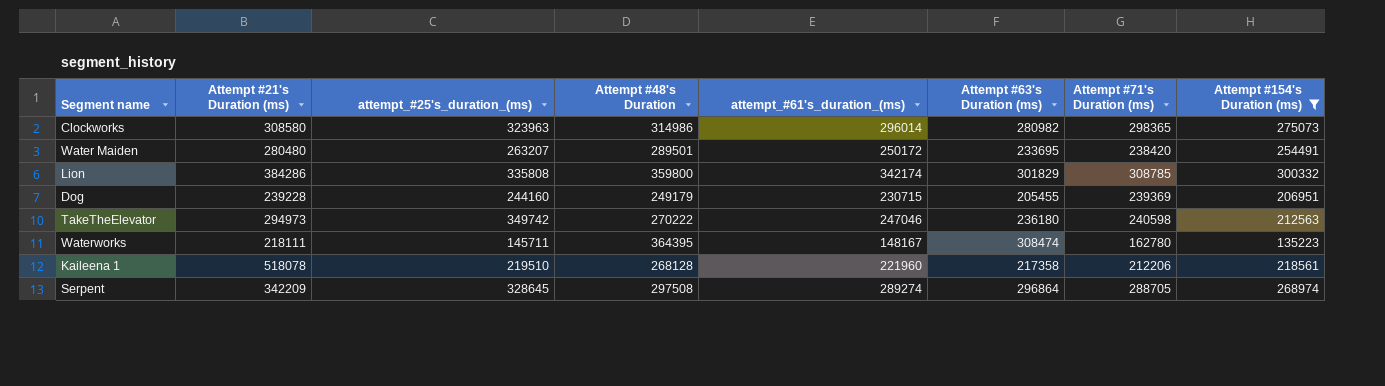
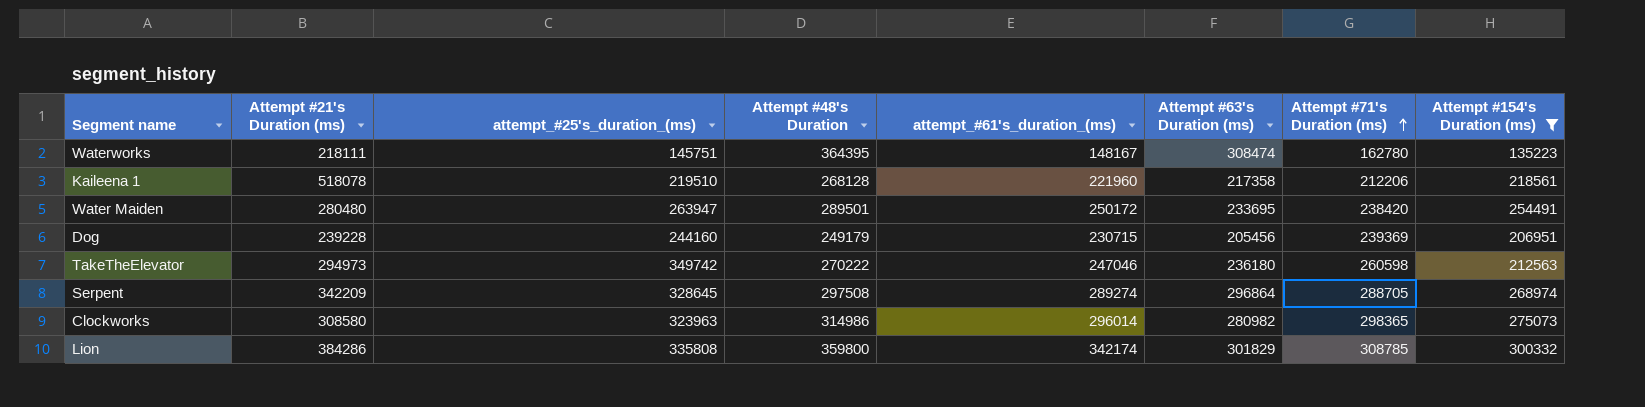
row order: none -> Attempt #71's Duration (ms) ascending
Waterworks | attempt_#25's_duration_(ms): 145711 -> 145751
Water Maiden | attempt_#25's_duration_(ms): 263207 -> 263947
Dog | Attempt #63's Duration (ms): 205455 -> 205456
TakeTheElevator | Attempt #71's Duration (ms): 240598 -> 260598

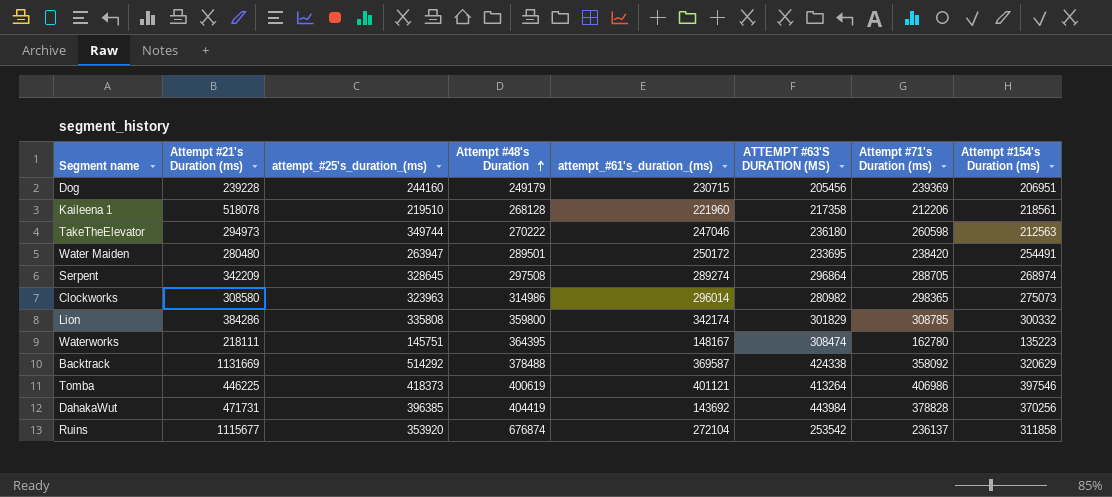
filter: Attempt #154's Duration (ms) <= 300332 -> none
row order: Attempt #71's Duration (ms) ascending -> Attempt #48's Duration ascending
column name: Attempt #63's Duration (ms) -> ATTEMPT #63'S DURATION (MS)
TakeTheElevator | attempt_#25's_duration_(ms): 349742 -> 349744

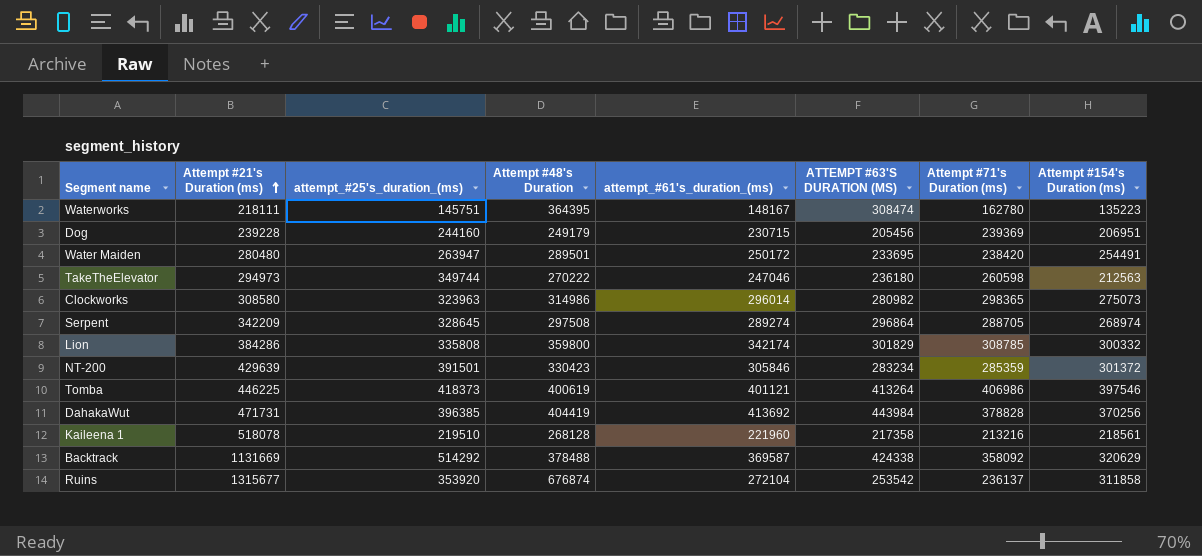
row order: Attempt #48's Duration ascending -> Attempt #21's Duration (ms) ascending
row NT-200: none -> 429639 | 391501 | 330423 | 305846 | 283234 | 285359 | 301372
DahakaWut | attempt_#61's_duration_(ms): 143692 -> 413692
Kaileena 1 | Attempt #71's Duration (ms): 212206 -> 213216
Ruins | Attempt #21's Duration (ms): 1115677 -> 1315677

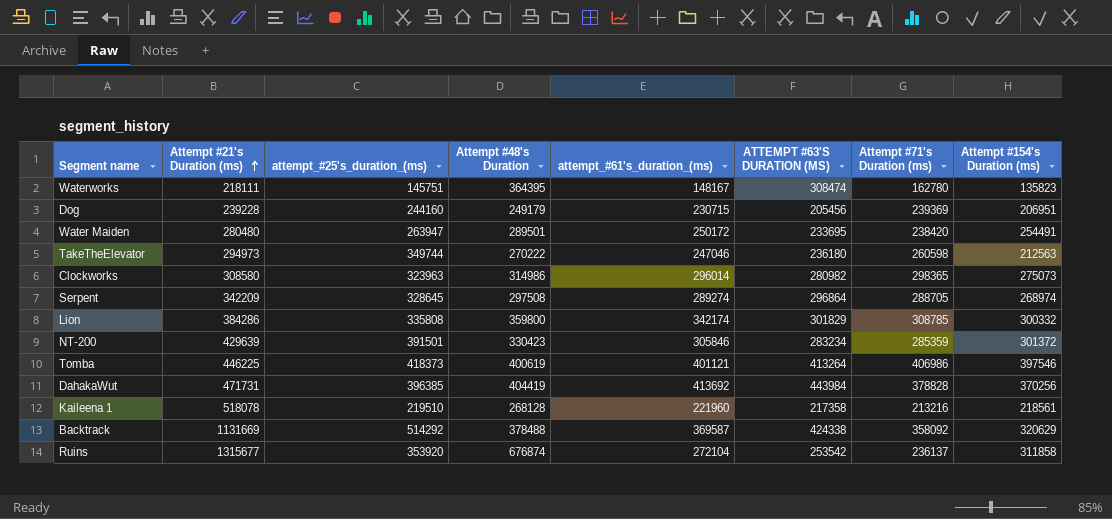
Waterworks | Attempt #154's Duration (ms): 135223 -> 135823

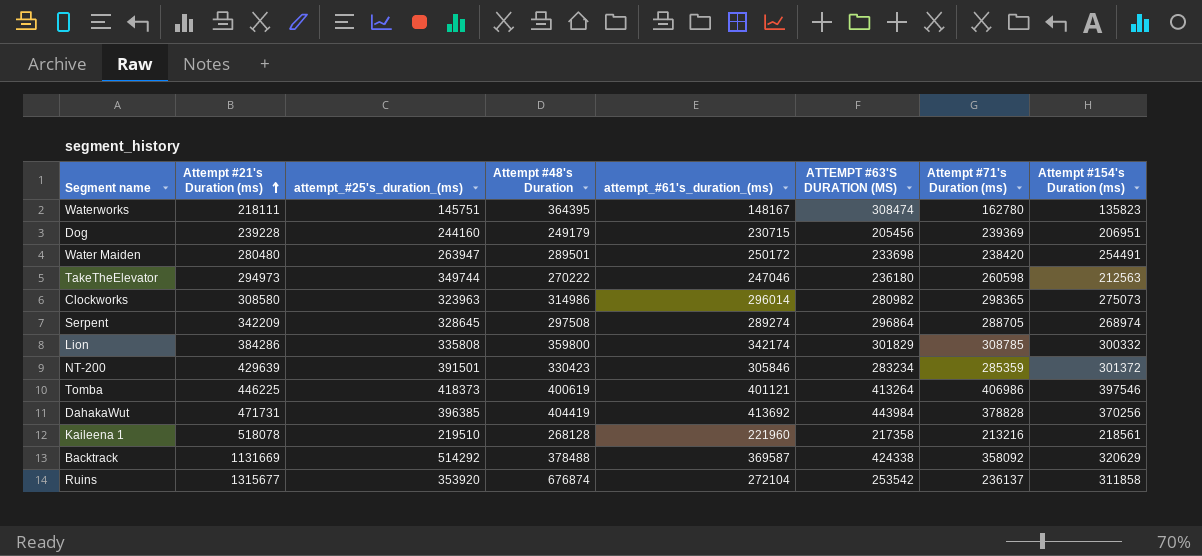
Water Maiden | ATTEMPT #63'S DURATION (MS): 233695 -> 233698

